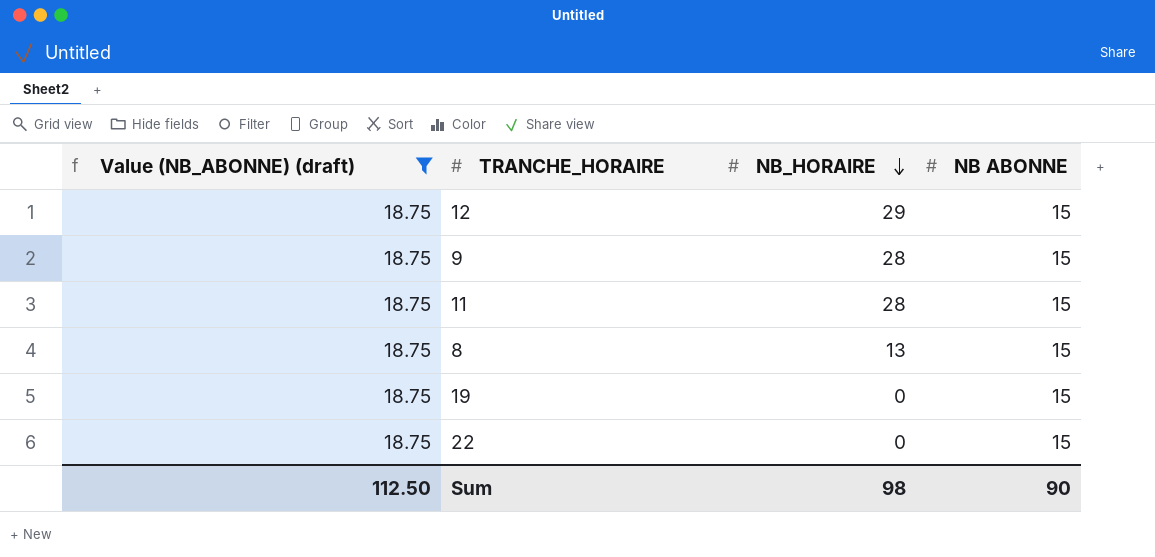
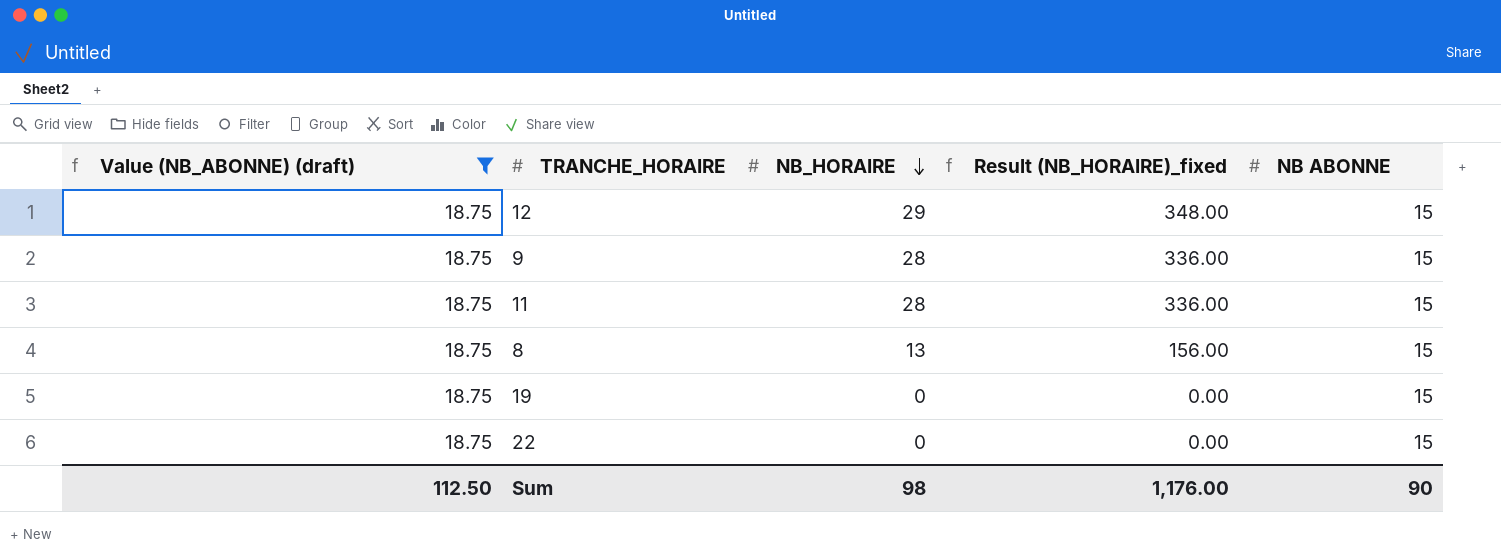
column Result (NB_HORAIRE)_fixed | formula: none -> [NB_HORAIRE] * 12

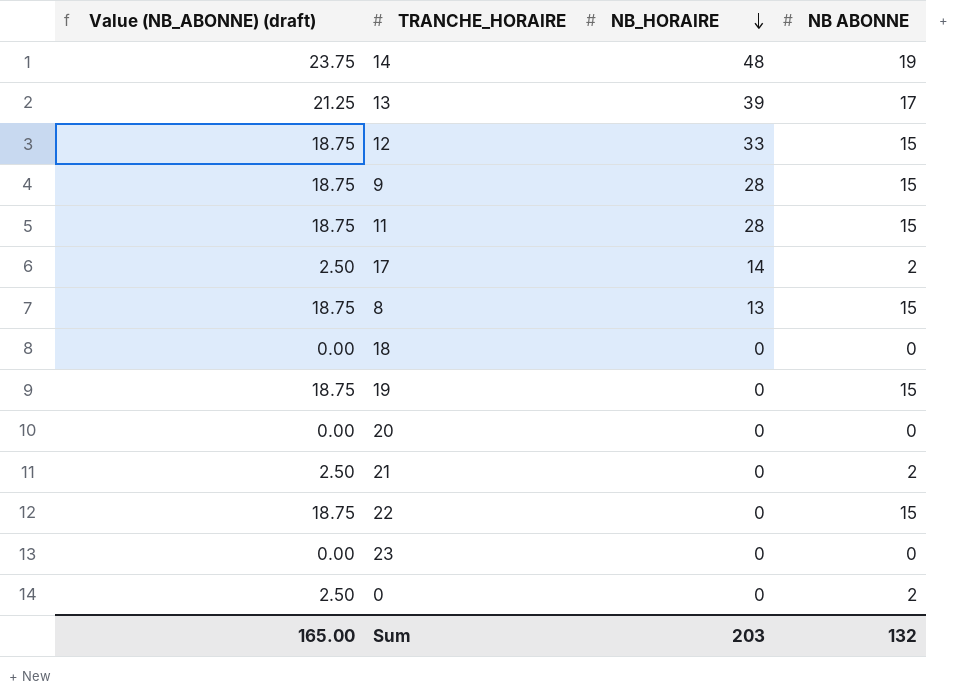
filter: Value (NB_ABONNE) (draft) = 18.75 -> none
column Result (NB_HORAIRE)_fixed | formula: [NB_HORAIRE] * 12 -> none
12 | NB_HORAIRE: 29 -> 33
Sum | Value (NB_ABONNE) (draft): 112.50 -> 165.00
Sum | NB_HORAIRE: 98 -> 203
Sum | NB ABONNE: 90 -> 132

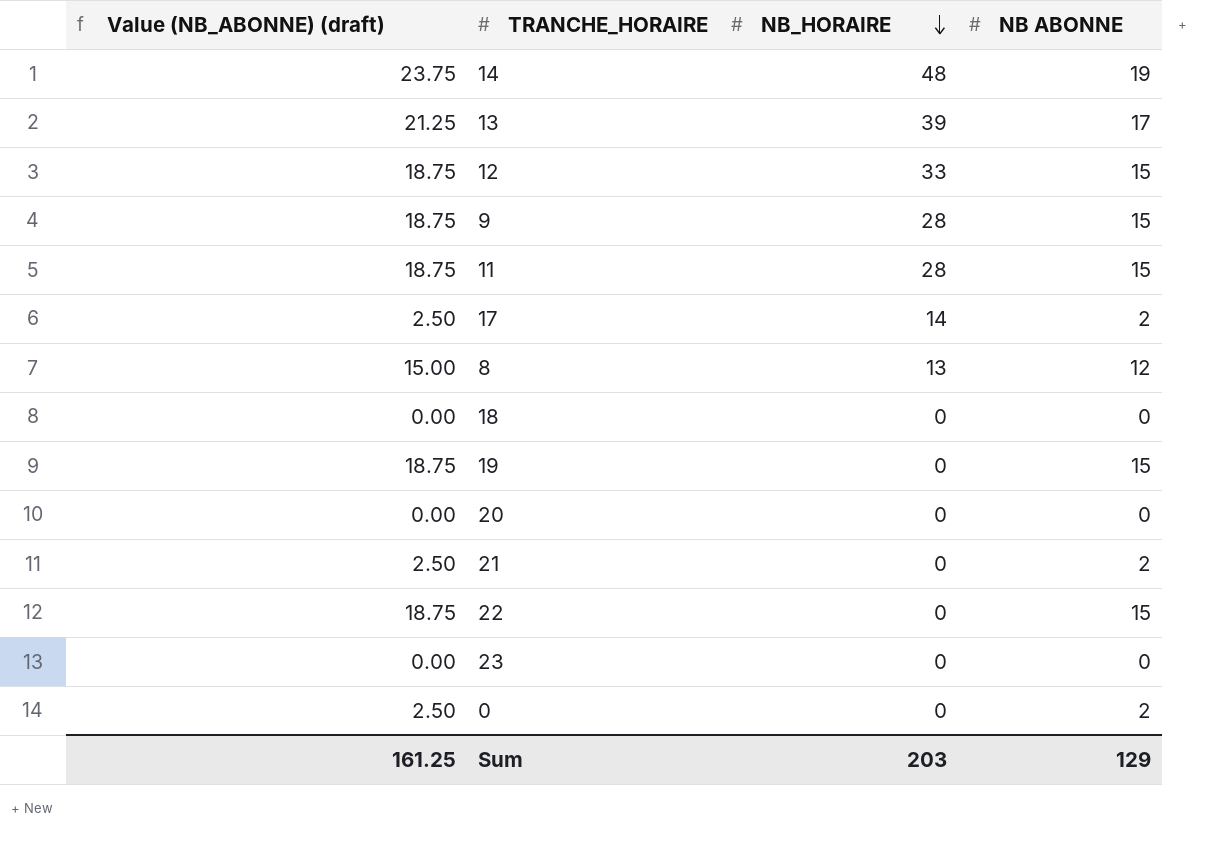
8 | Value (NB_ABONNE) (draft): 18.75 -> 15.00
8 | NB ABONNE: 15 -> 12
Sum | Value (NB_ABONNE) (draft): 165.00 -> 161.25
Sum | NB ABONNE: 132 -> 129

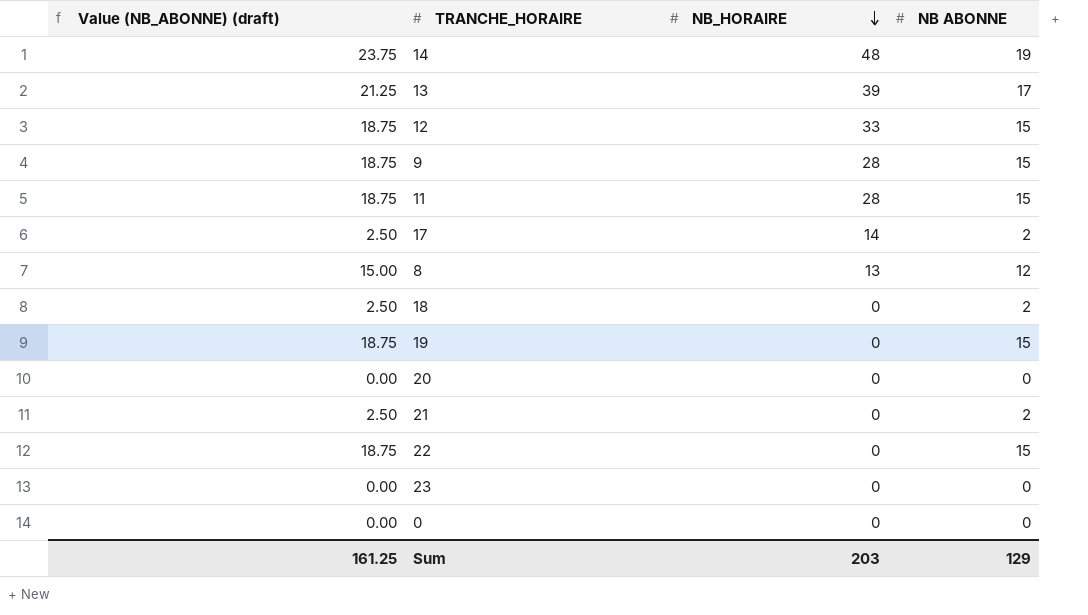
18 | Value (NB_ABONNE) (draft): 0.00 -> 2.50
18 | NB ABONNE: 0 -> 2
0 | Value (NB_ABONNE) (draft): 2.50 -> 0.00
0 | NB ABONNE: 2 -> 0

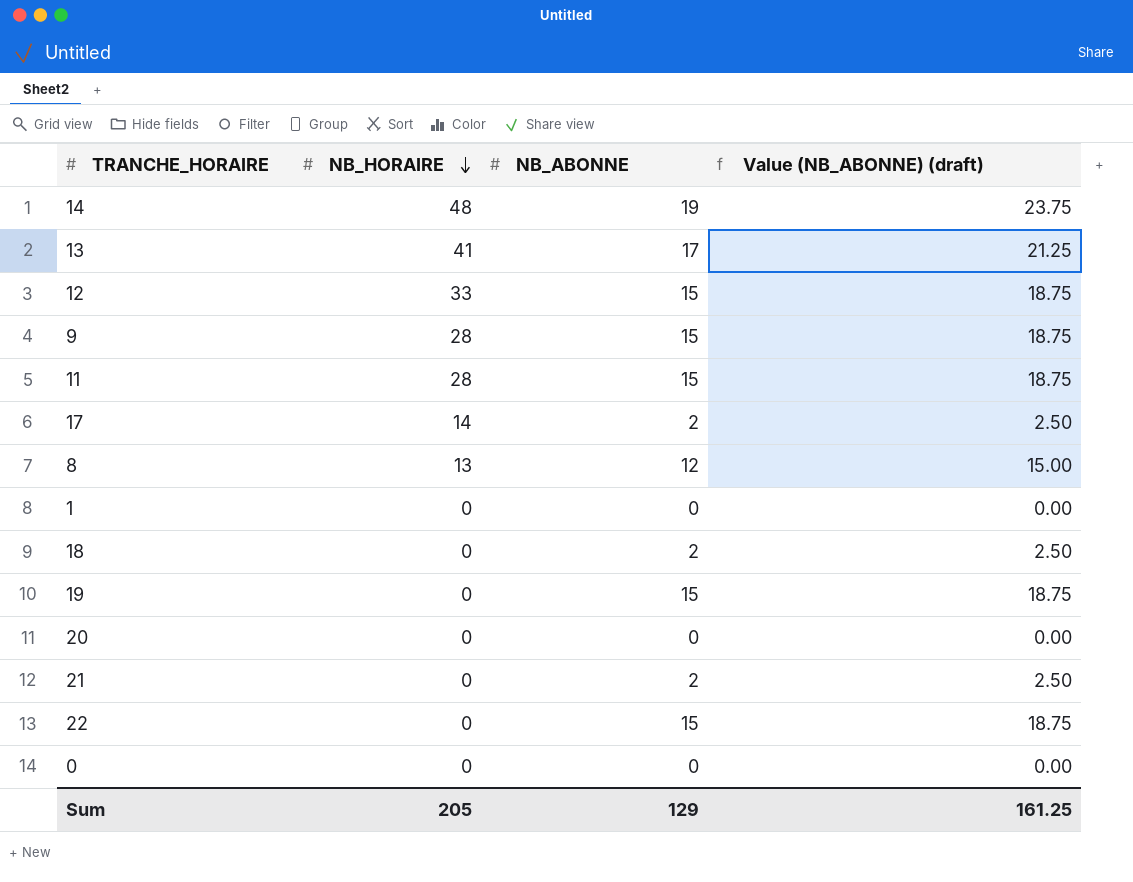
column name: NB ABONNE -> NB_ABONNE
column Value (NB_ABONNE) (draft) | position: 1 -> 4
row 23: 0.00 | 0 | 0 -> none
13 | NB_HORAIRE: 39 -> 41
row 1: none -> 0 | 0 | 0.00
Sum | NB_HORAIRE: 203 -> 205

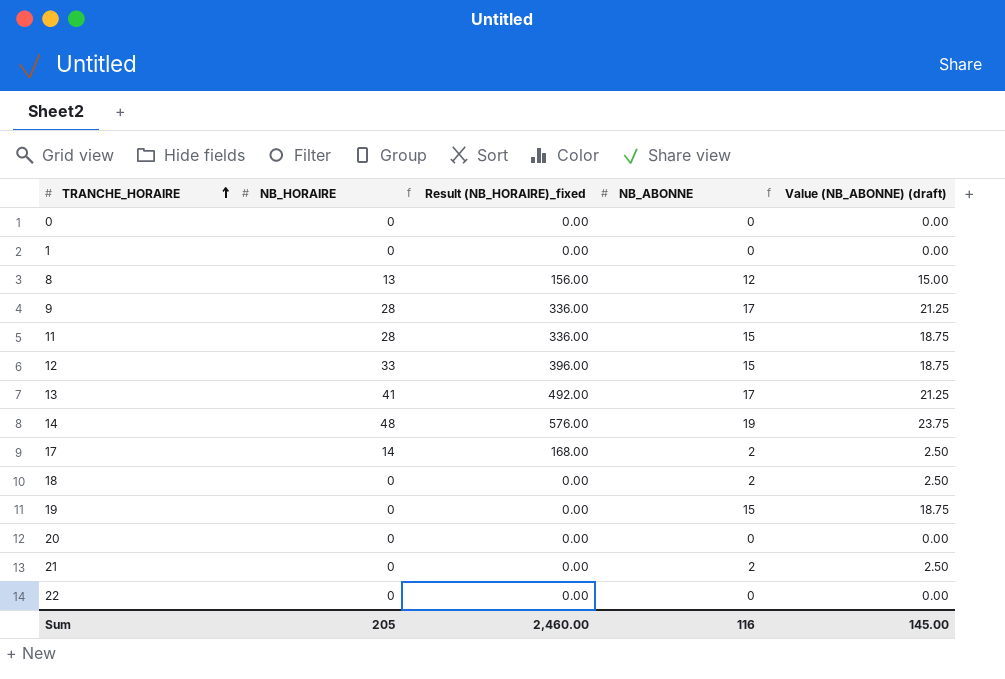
row order: NB_HORAIRE descending -> TRANCHE_HORAIRE ascending
column Result (NB_HORAIRE)_fixed | formula: none -> [NB_HORAIRE] * 12
9 | NB_ABONNE: 15 -> 17
9 | Value (NB_ABONNE) (draft): 18.75 -> 21.25
22 | NB_ABONNE: 15 -> 0
22 | Value (NB_ABONNE) (draft): 18.75 -> 0.00
Sum | NB_ABONNE: 129 -> 116
Sum | Value (NB_ABONNE) (draft): 161.25 -> 145.00

